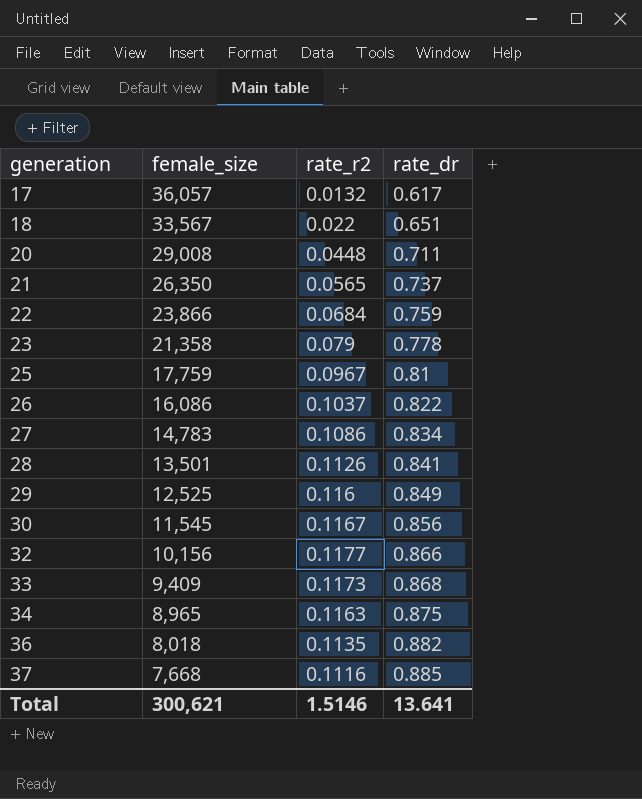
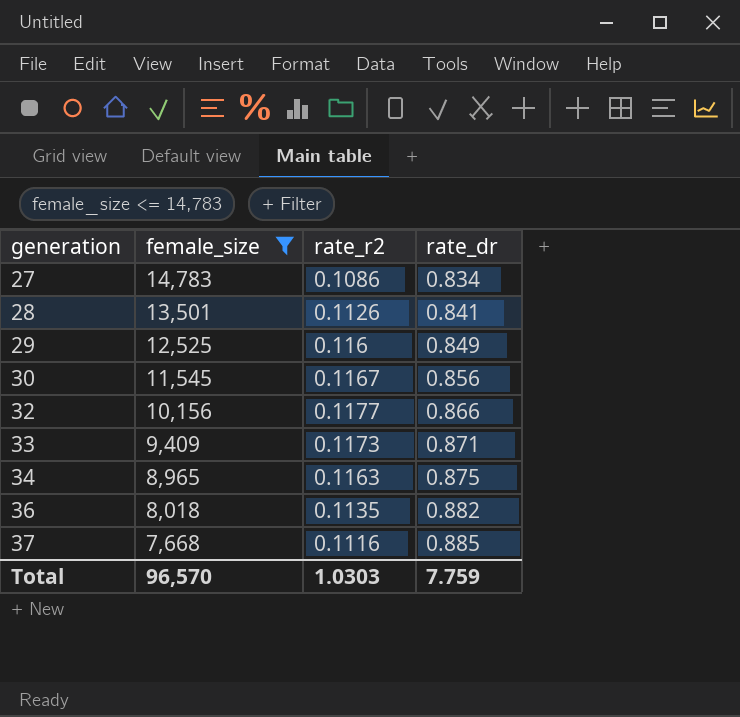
filter: none -> female_size <= 14,783
33 | rate_dr: 0.868 -> 0.871
Total | female_size: 300,621 -> 96,570
Total | rate_r2: 1.5146 -> 1.0303
Total | rate_dr: 13.641 -> 7.759

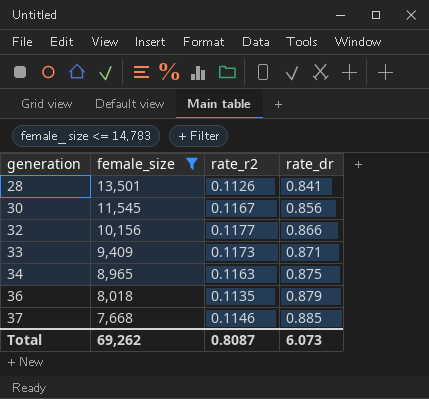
row 27: 14,783 | 0.1086 | 0.834 -> none
row 29: 12,525 | 0.116 | 0.849 -> none
36 | rate_dr: 0.882 -> 0.879
37 | rate_r2: 0.1116 -> 0.1146
Total | female_size: 96,570 -> 69,262
Total | rate_r2: 1.0303 -> 0.8087
Total | rate_dr: 7.759 -> 6.073

